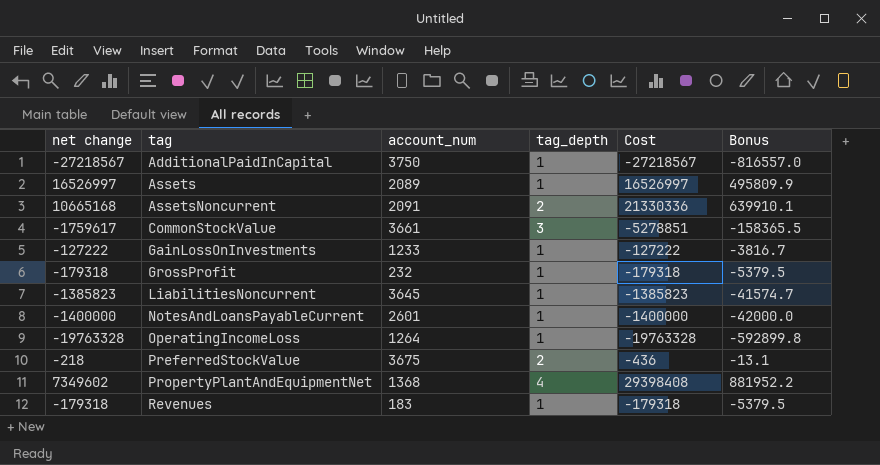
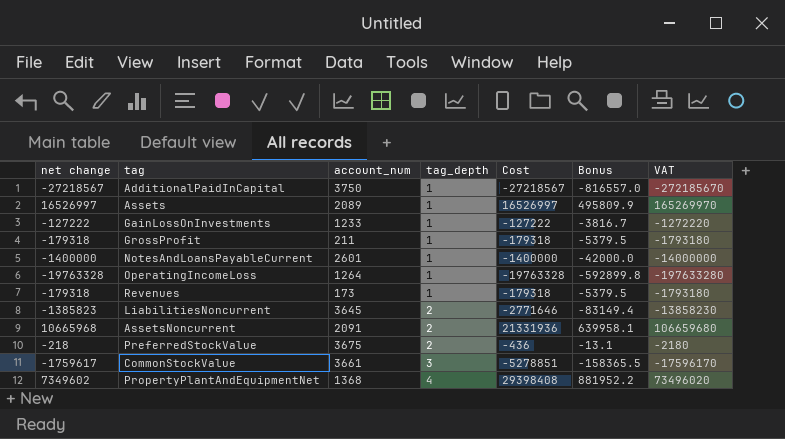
row order: tag ascending -> tag_depth ascending
column VAT | formula: none -> [net change] * 10
GrossProfit | account_num: 232 -> 211
Revenues | account_num: 183 -> 173
LiabilitiesNoncurrent | tag_depth: 1 -> 2
LiabilitiesNoncurrent | Cost: -1385823 -> -2771646
LiabilitiesNoncurrent | Bonus: -41574.7 -> -83149.4
AssetsNoncurrent | net change: 10665168 -> 10665968
AssetsNoncurrent | Cost: 21330336 -> 21331936
AssetsNoncurrent | Bonus: 639910.1 -> 639958.1

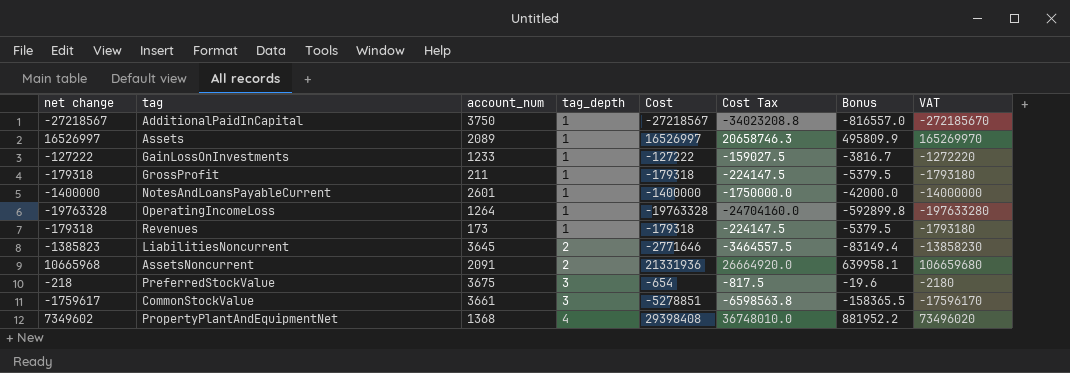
column Cost Tax | formula: none -> [Cost] * 1.25
PreferredStockValue | tag_depth: 2 -> 3
PreferredStockValue | Cost: -436 -> -654
PreferredStockValue | Bonus: -13.1 -> -19.6

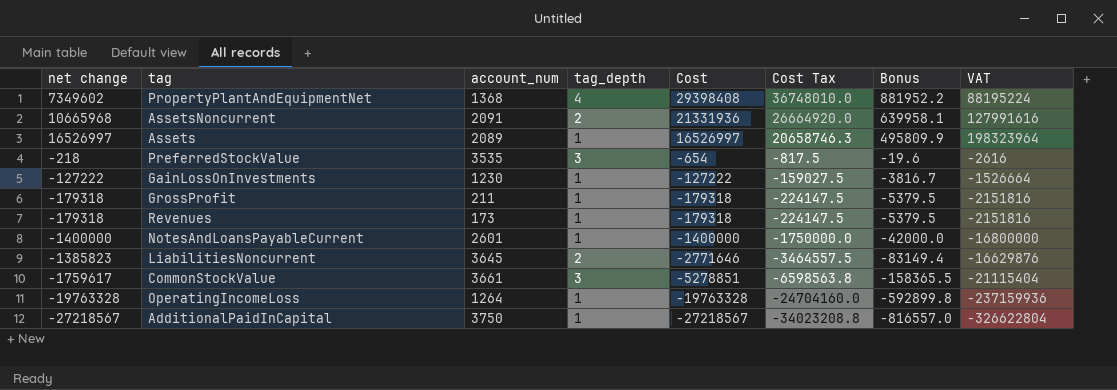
row order: tag_depth ascending -> Cost descending
column VAT | formula: [net change] * 10 -> [net change] * 12
PreferredStockValue | account_num: 3675 -> 3535
GainLossOnInvestments | account_num: 1233 -> 1230

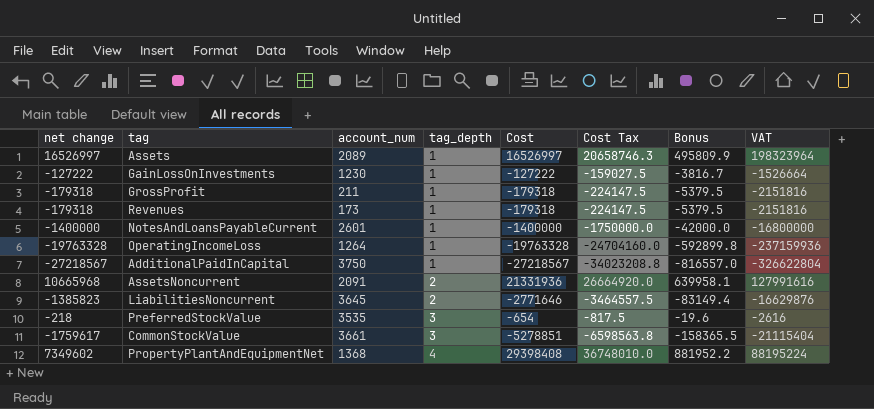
row order: Cost descending -> tag_depth ascending

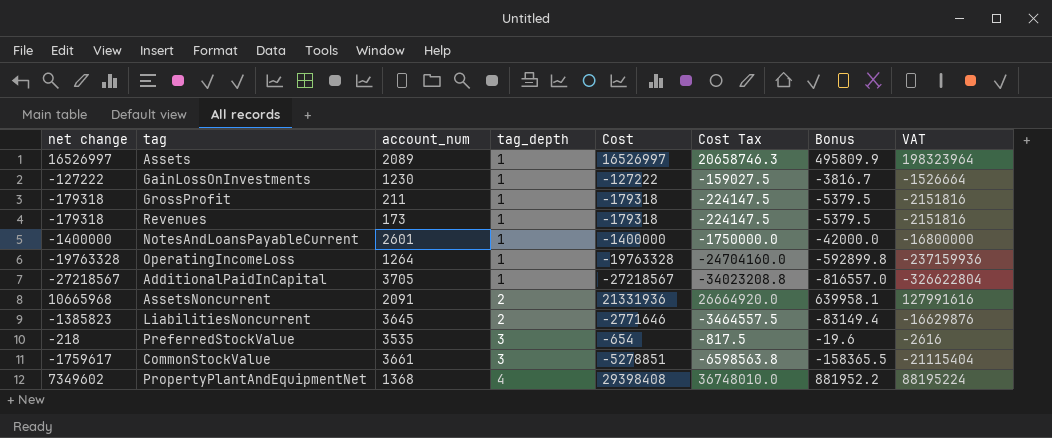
AdditionalPaidInCapital | account_num: 3750 -> 3705

